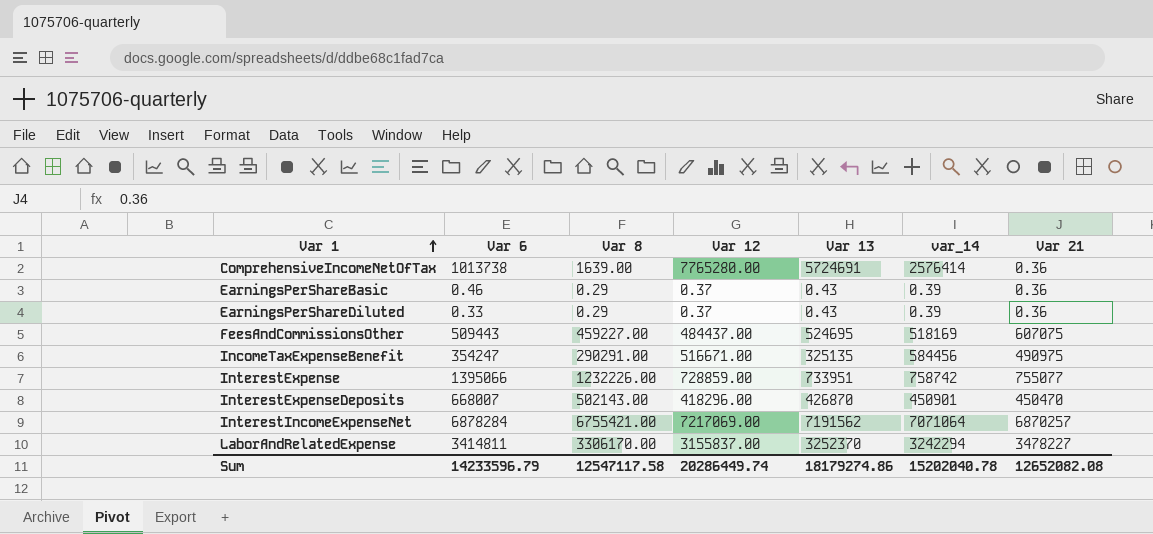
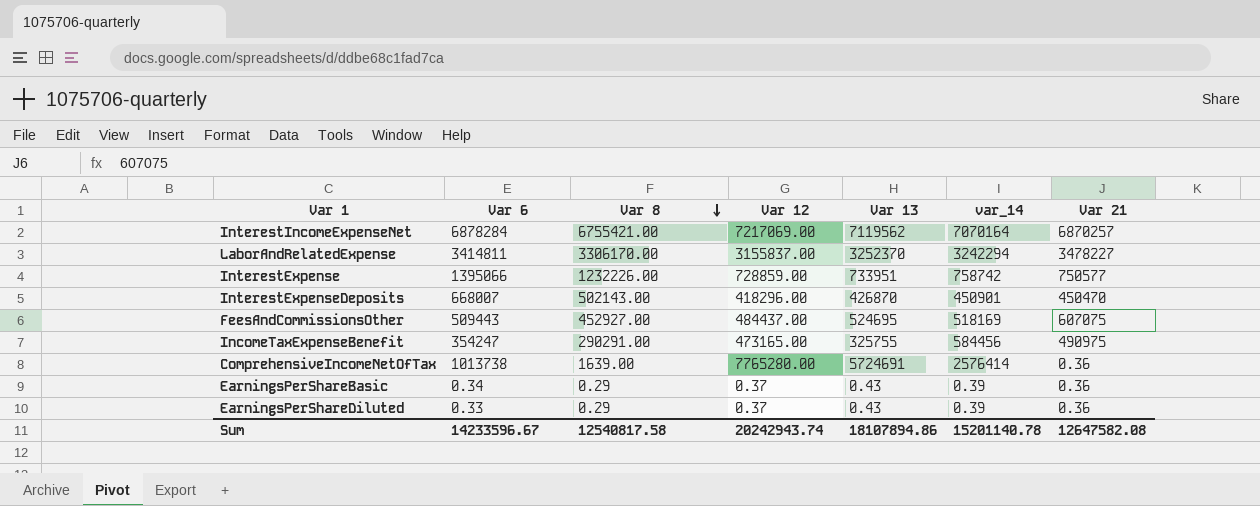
row order: Var 1 ascending -> Var 8 descending
InterestIncomeExpenseNet | Var 13: 7191562 -> 7119562
InterestIncomeExpenseNet | var_14: 7071064 -> 7070164
InterestExpense | Var 21: 755077 -> 750577
FeesAndCommissionsOther | Var 8: 459227.00 -> 452927.00
IncomeTaxExpenseBenefit | Var 12: 516671.00 -> 473165.00
IncomeTaxExpenseBenefit | Var 13: 325135 -> 325755
EarningsPerShareBasic | Var 6: 0.46 -> 0.34
Sum | Var 6: 14233596.79 -> 14233596.67
Sum | Var 8: 12547117.58 -> 12540817.58
Sum | Var 12: 20286449.74 -> 20242943.74
Sum | Var 13: 18179274.86 -> 18107894.86
Sum | var_14: 15202040.78 -> 15201140.78
Sum | Var 21: 12652082.08 -> 12647582.08

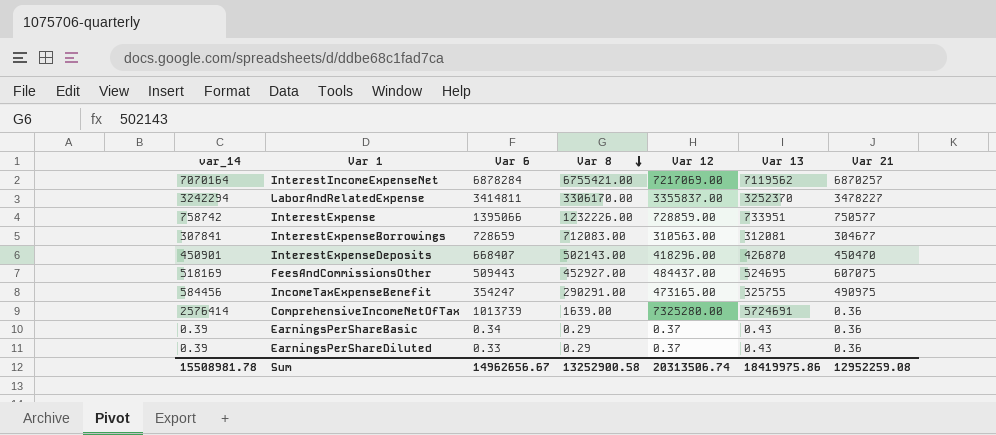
column var_14 | position: 6 -> 1
LaborAndRelatedExpense | Var 12: 3155837.00 -> 3355837.00
row InterestExpenseBorrowings: none -> 307841 | 728659 | 712083.00 | 310563.00 | 312081 | 304677
InterestExpenseDeposits | Var 6: 668007 -> 668407
ComprehensiveIncomeNetOfTax | Var 6: 1013738 -> 1013739
ComprehensiveIncomeNetOfTax | Var 12: 7765280.00 -> 7325280.00
Sum | var_14: 15201140.78 -> 15508981.78
Sum | Var 6: 14233596.67 -> 14962656.67
Sum | Var 8: 12540817.58 -> 13252900.58
Sum | Var 12: 20242943.74 -> 20313506.74
Sum | Var 13: 18107894.86 -> 18419975.86
Sum | Var 21: 12647582.08 -> 12952259.08

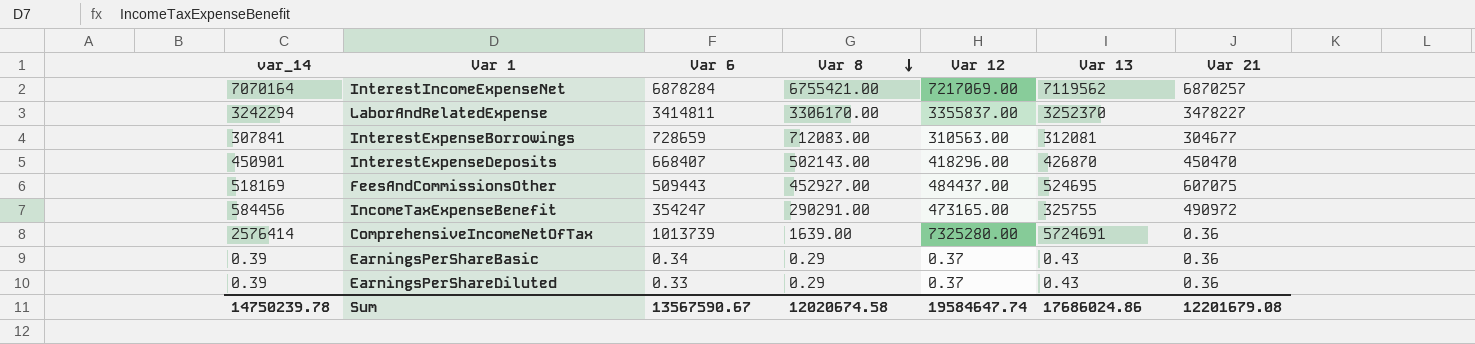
row InterestExpense: 758742 | 1395066 | 1232226.00 | 728859.00 | 733951 | 750577 -> none
IncomeTaxExpenseBenefit | Var 21: 490975 -> 490972
Sum | var_14: 15508981.78 -> 14750239.78
Sum | Var 6: 14962656.67 -> 13567590.67
Sum | Var 8: 13252900.58 -> 12020674.58
Sum | Var 12: 20313506.74 -> 19584647.74
Sum | Var 13: 18419975.86 -> 17686024.86
Sum | Var 21: 12952259.08 -> 12201679.08

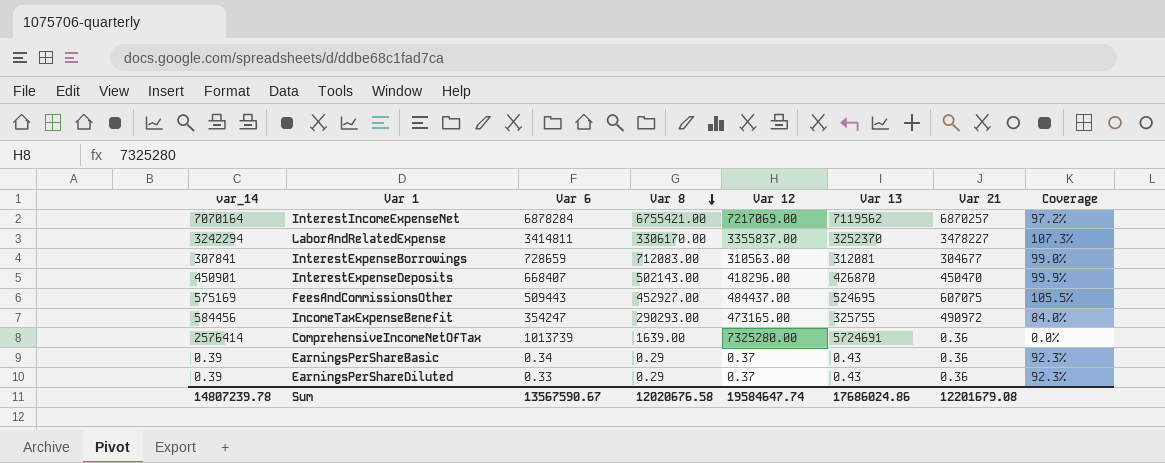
column Coverage | formula: none -> [Var 21] / [var_14]
FeesAndCommissionsOther | var_14: 518169 -> 575169
IncomeTaxExpenseBenefit | Var 8: 290291.00 -> 290293.00
Sum | var_14: 14750239.78 -> 14807239.78
Sum | Var 8: 12020674.58 -> 12020676.58

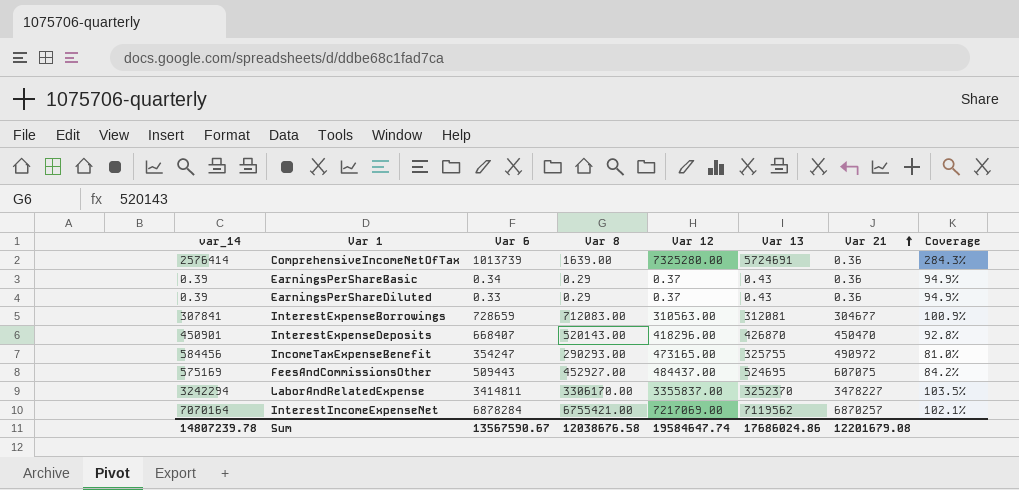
row order: Var 8 descending -> Var 21 ascending
column Coverage | formula: [Var 21] / [var_14] -> [Var 12] / [var_14]
InterestExpenseDeposits | Var 8: 502143.00 -> 520143.00
Sum | Var 8: 12020676.58 -> 12038676.58

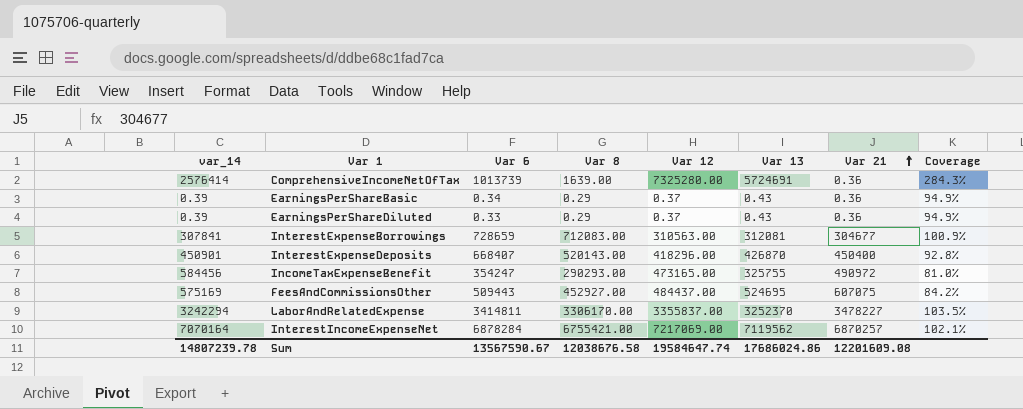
InterestExpenseDeposits | Var 21: 450470 -> 450400
Sum | Var 21: 12201679.08 -> 12201609.08

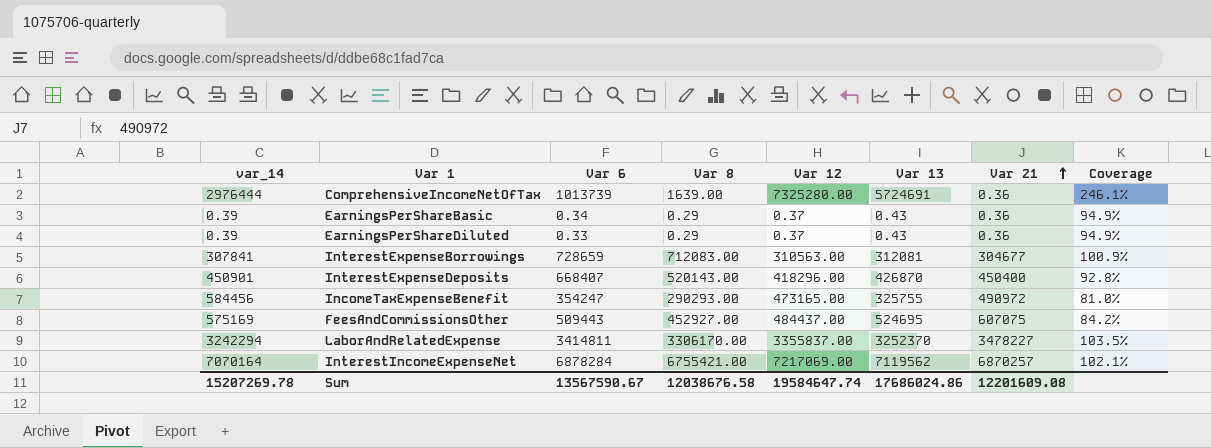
ComprehensiveIncomeNetOfTax | var_14: 2576414 -> 2976444
ComprehensiveIncomeNetOfTax | Coverage: 284.3% -> 246.1%
Sum | var_14: 14807239.78 -> 15207269.78

